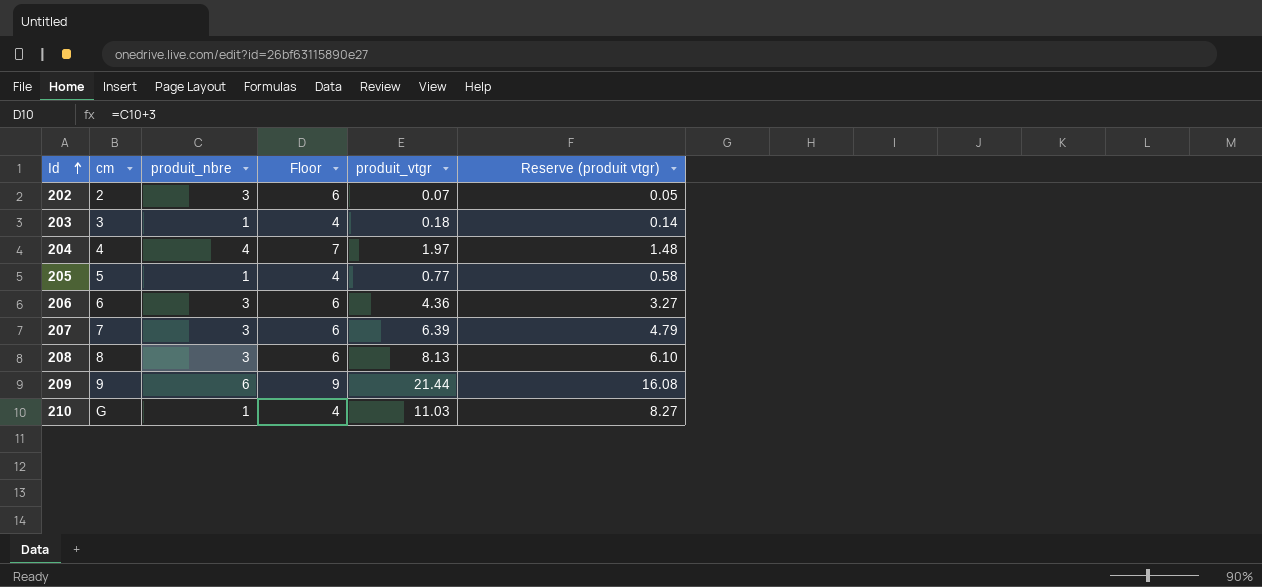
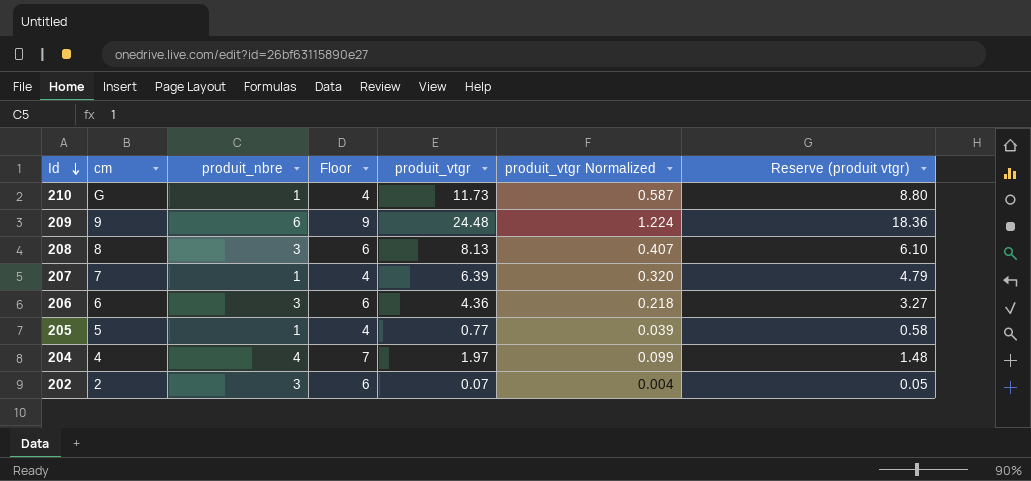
row order: Id ascending -> Id descending
column produit_vtgr Normalized | formula: none -> [produit_vtgr] * 0.05
row 203: 3 | 1 | 4 | 0.18 | 0.14 -> none
210 | produit_vtgr: 11.03 -> 11.73
210 | Reserve (produit vtgr): 8.27 -> 8.80
209 | produit_vtgr: 21.44 -> 24.48
209 | Reserve (produit vtgr): 16.08 -> 18.36
207 | produit_nbre: 3 -> 1
207 | Floor: 6 -> 4

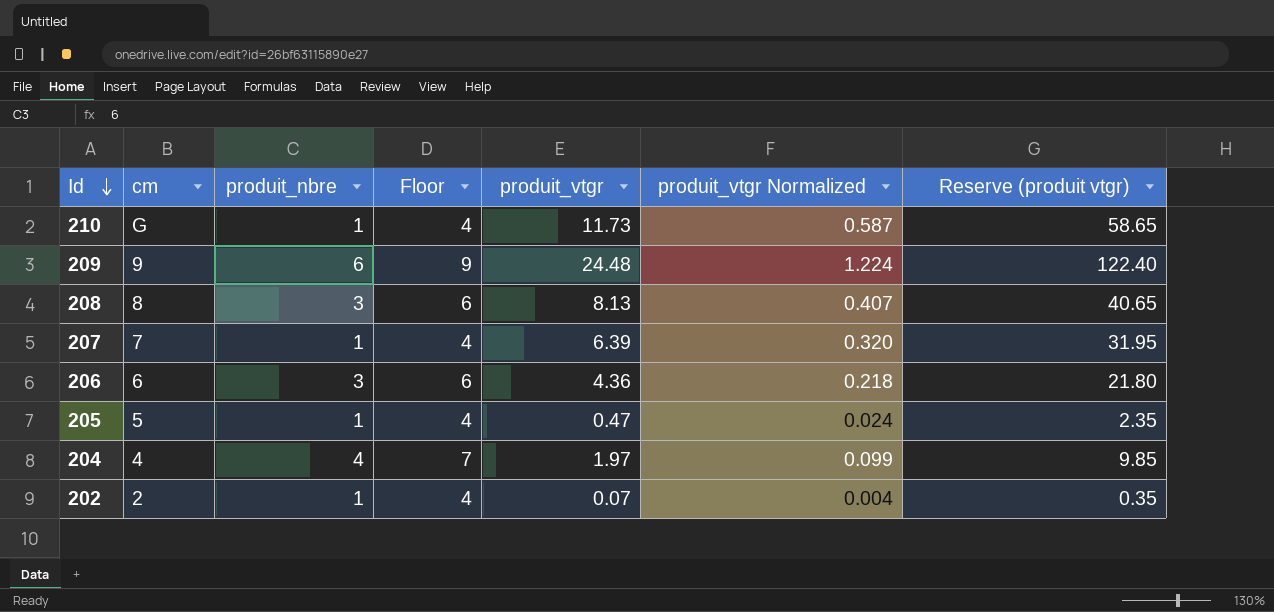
column Reserve (produit vtgr) | formula: [produit_vtgr] * 0.75 -> [produit_vtgr] * 5
205 | produit_vtgr: 0.77 -> 0.47
205 | produit_vtgr Normalized: 0.039 -> 0.024
202 | produit_nbre: 3 -> 1
202 | Floor: 6 -> 4

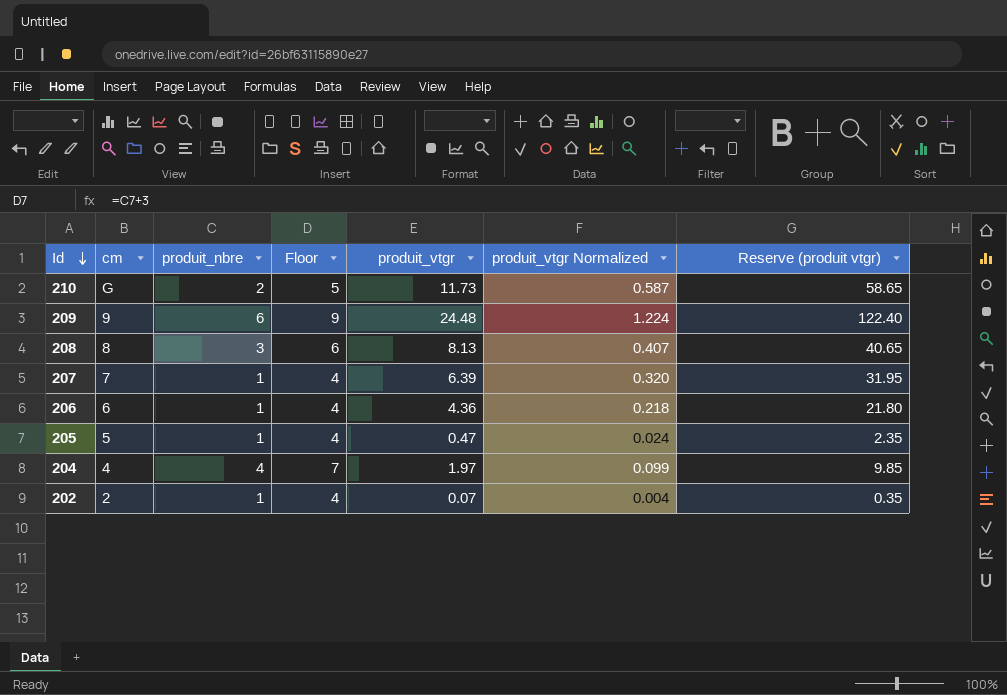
210 | produit_nbre: 1 -> 2
210 | Floor: 4 -> 5
206 | produit_nbre: 3 -> 1
206 | Floor: 6 -> 4

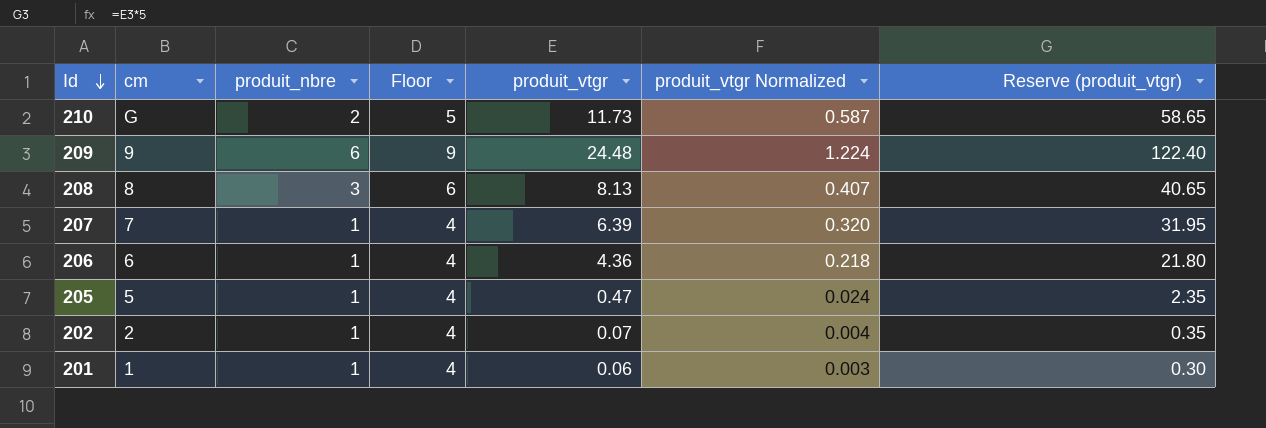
column name: Reserve (produit vtgr) -> Reserve (produit_vtgr)
row 204: 4 | 4 | 7 | 1.97 | 0.099 | 9.85 -> none
row 201: none -> 1 | 1 | 4 | 0.06 | 0.003 | 0.30

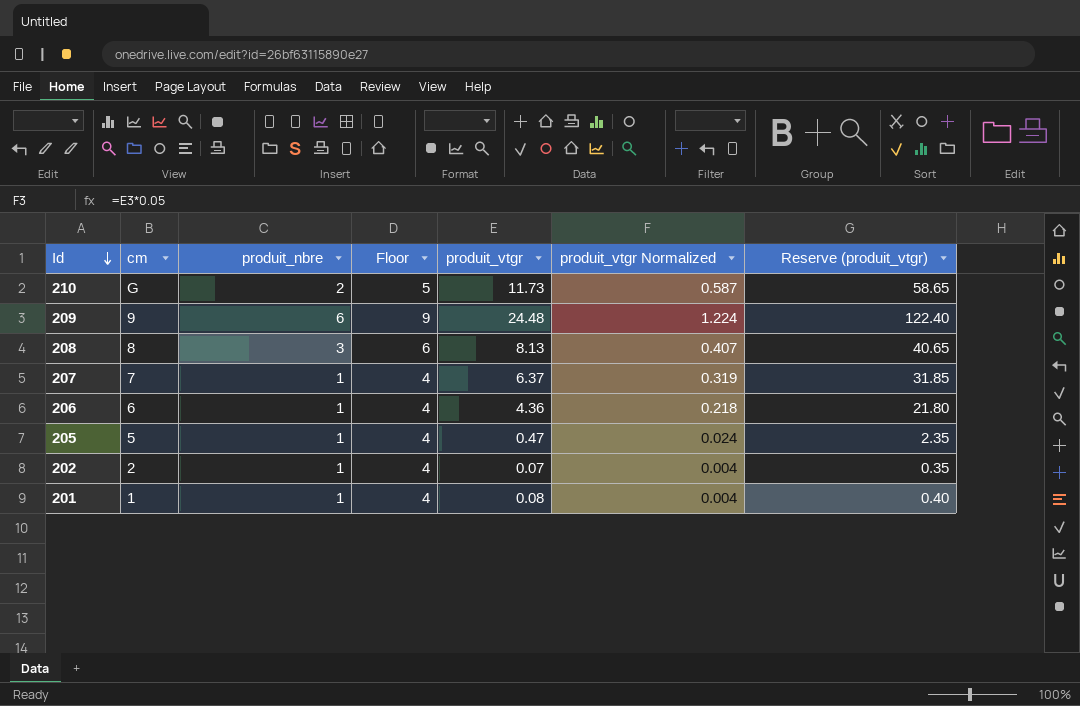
207 | produit_vtgr: 6.39 -> 6.37
207 | produit_vtgr Normalized: 0.320 -> 0.319
207 | Reserve (produit_vtgr): 31.95 -> 31.85
201 | produit_vtgr: 0.06 -> 0.08
201 | produit_vtgr Normalized: 0.003 -> 0.004
201 | Reserve (produit_vtgr): 0.30 -> 0.40

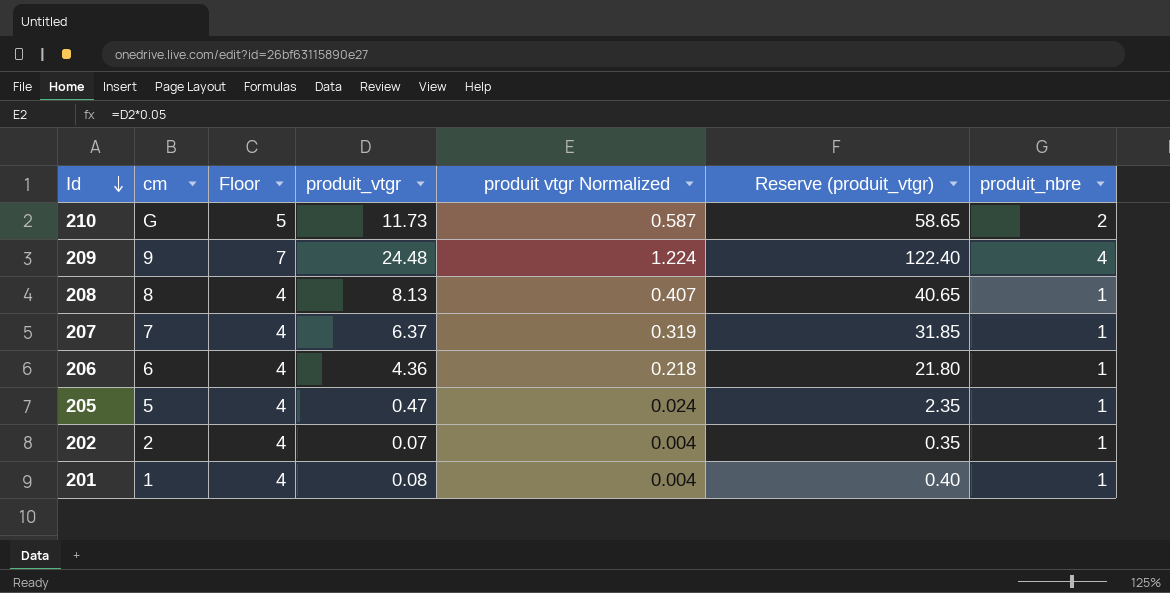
column name: produit_vtgr Normalized -> produit vtgr Normalized
column produit_nbre | position: 3 -> 7
209 | Floor: 9 -> 7
209 | produit_nbre: 6 -> 4
208 | Floor: 6 -> 4
208 | produit_nbre: 3 -> 1

